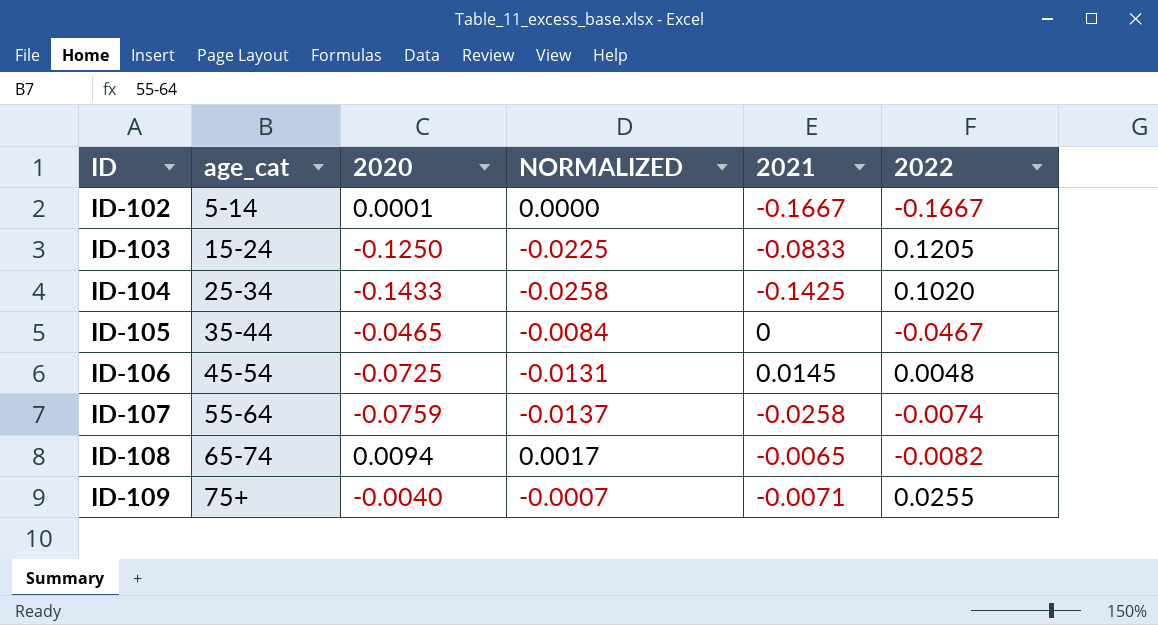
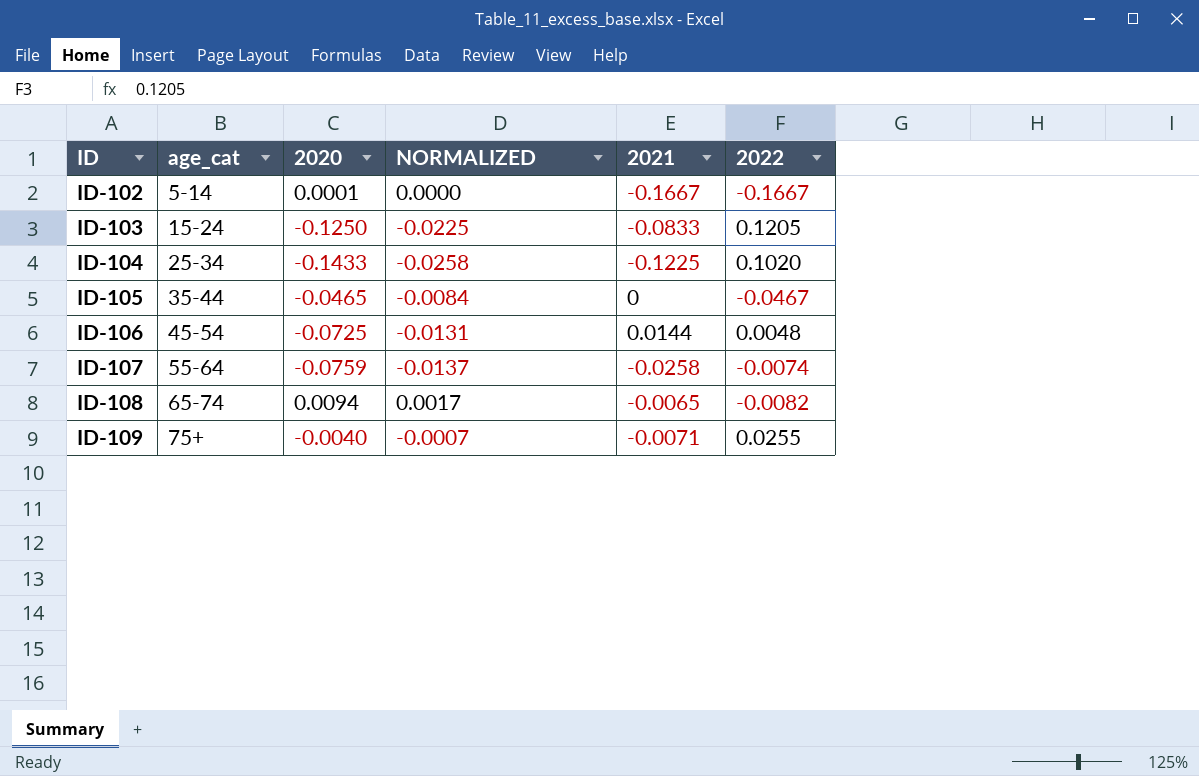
ID-104 | 2021: -0.1425 -> -0.1225
ID-106 | 2021: 0.0145 -> 0.0144

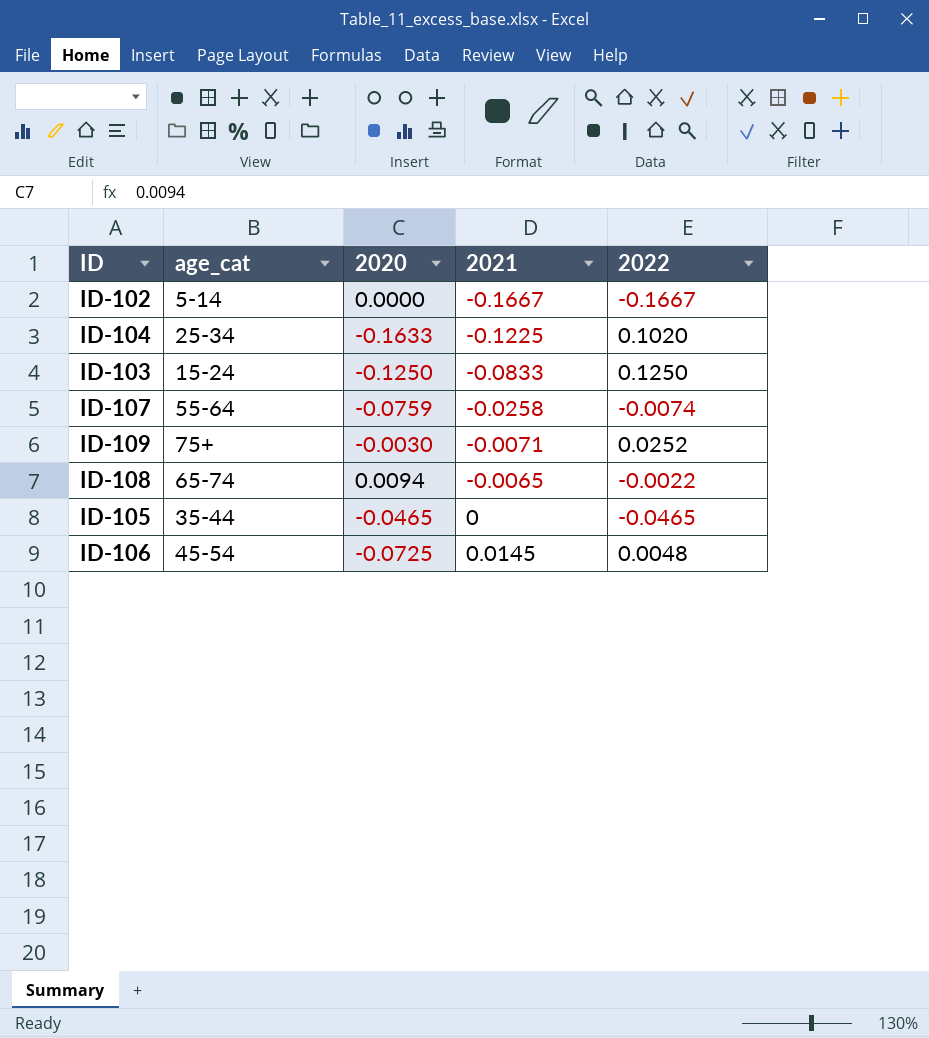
row order: ID ascending -> 2021 ascending
column NORMALIZED | formula: [2020] * 0.18 -> none
ID-102 | 2020: 0.0001 -> 0.0000
ID-104 | 2020: -0.1433 -> -0.1633
ID-103 | 2022: 0.1205 -> 0.1250
ID-109 | 2020: -0.0040 -> -0.0030
ID-109 | 2022: 0.0255 -> 0.0252
ID-108 | 2022: -0.0082 -> -0.0022
ID-105 | 2022: -0.0467 -> -0.0465
ID-106 | 2021: 0.0144 -> 0.0145

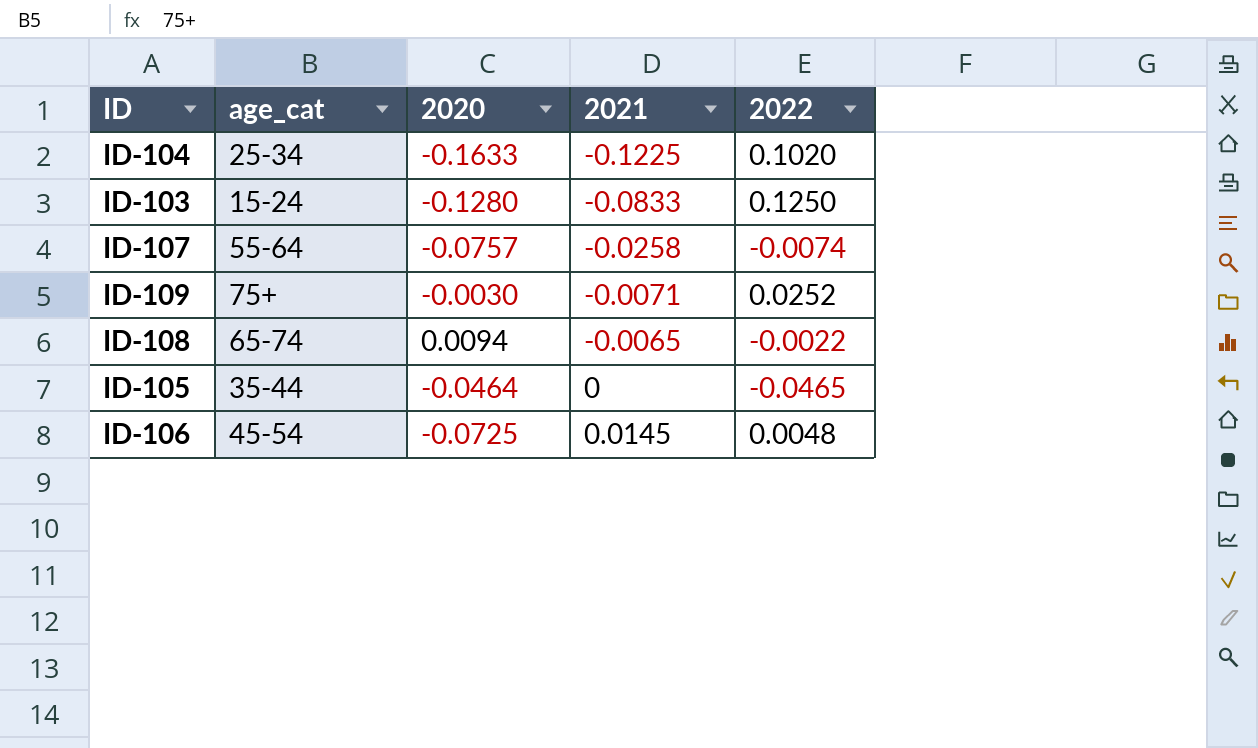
row ID-102: 5-14 | 0.0000 | -0.1667 | -0.1667 -> none
ID-103 | 2020: -0.1250 -> -0.1280
ID-107 | 2020: -0.0759 -> -0.0757
ID-105 | 2020: -0.0465 -> -0.0464

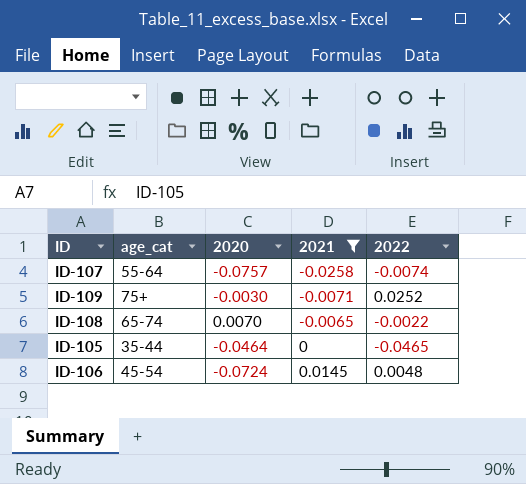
filter: none -> 2021 >= -0.0258
ID-108 | 2020: 0.0094 -> 0.0070
ID-106 | 2020: -0.0725 -> -0.0724

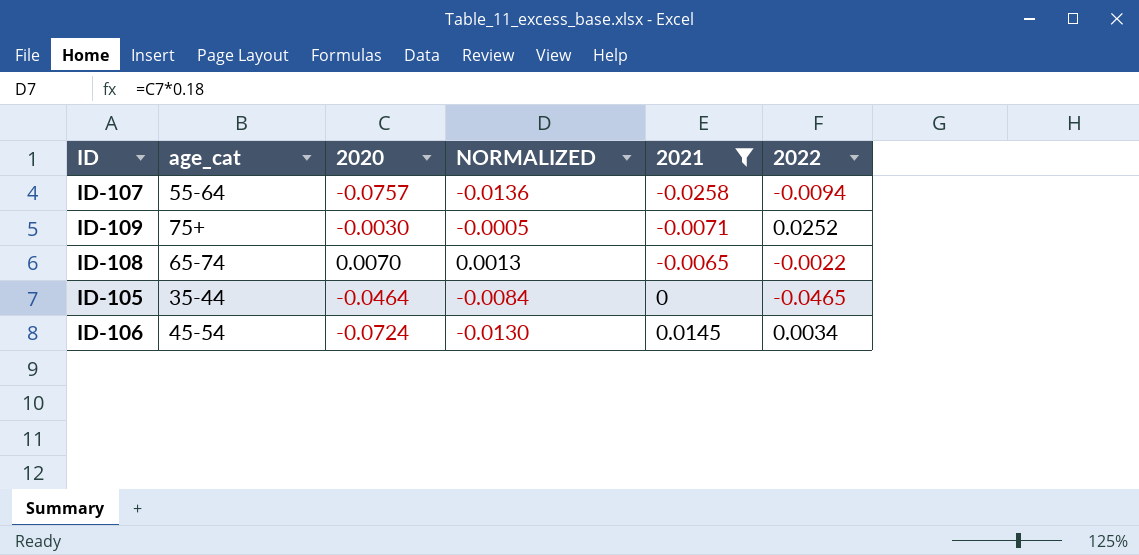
column NORMALIZED | formula: none -> [2020] * 0.18
ID-107 | 2022: -0.0074 -> -0.0094
ID-106 | 2022: 0.0048 -> 0.0034

